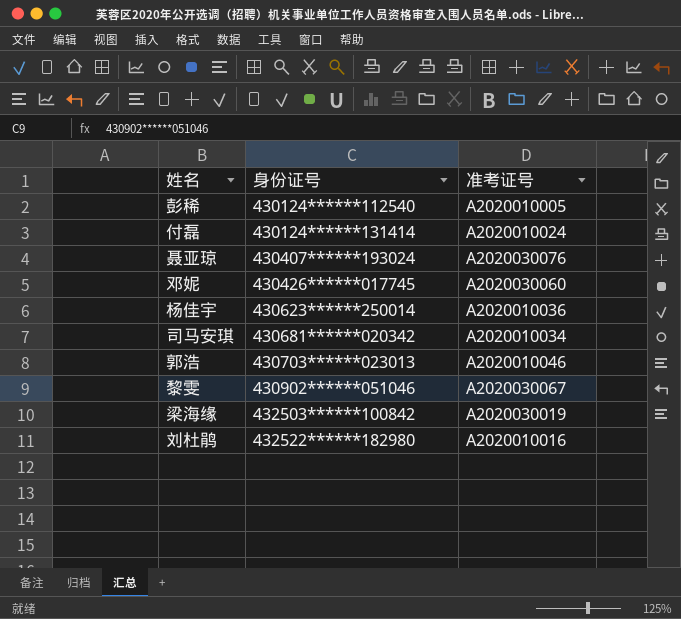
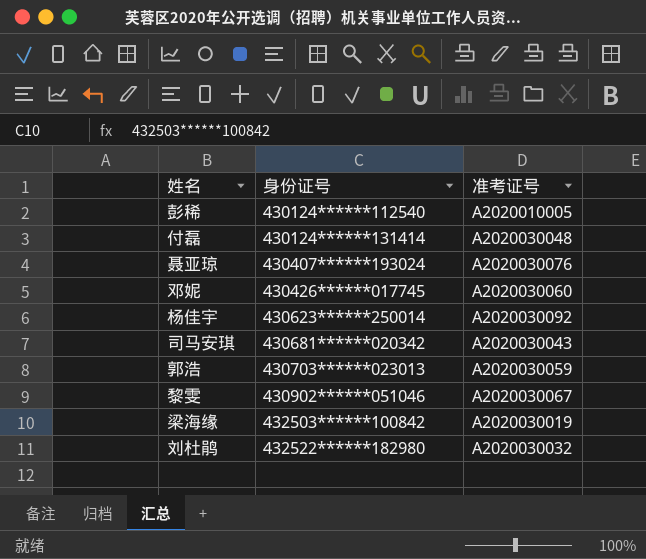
付磊 | 准考证号: A2020010024 -> A2020030048
杨佳宇 | 准考证号: A2020010036 -> A2020030092
司马安琪 | 准考证号: A2020010034 -> A2020030043
郭浩 | 准考证号: A2020010046 -> A2020030059
刘杜鹃 | 准考证号: A2020010016 -> A2020030032

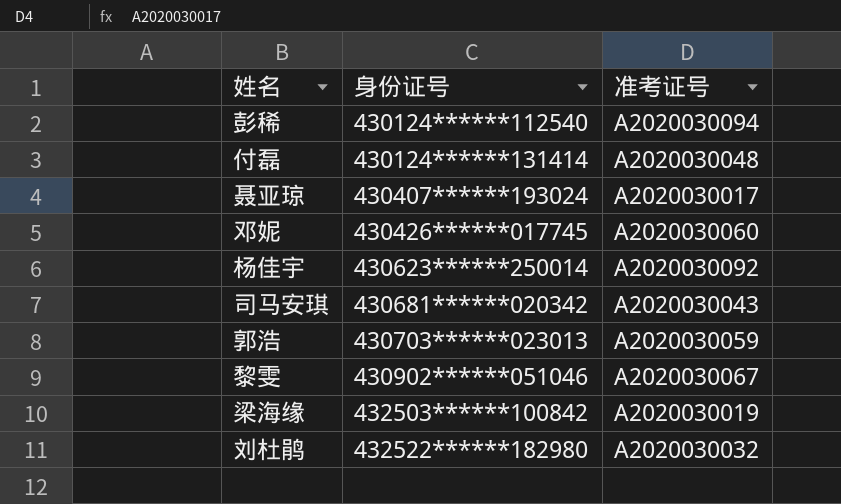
彭稀 | 准考证号: A2020010005 -> A2020030094
聂亚琼 | 准考证号: A2020030076 -> A2020030017

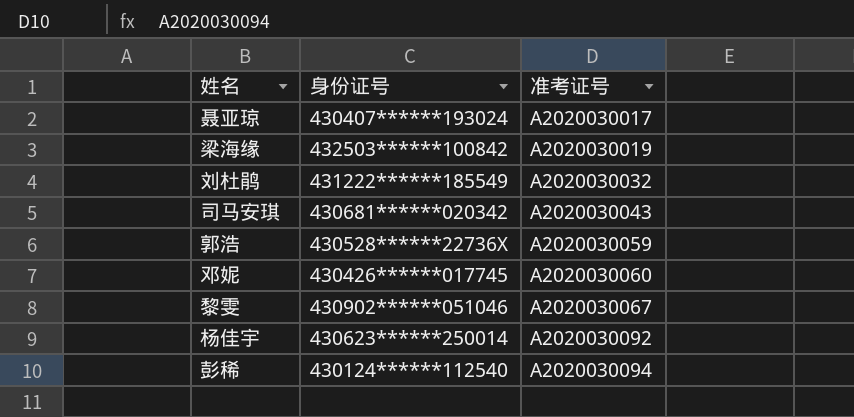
row order: 身份证号 ascending -> 准考证号 ascending
row 付磊: 430124******131414 | A2020030048 -> none
刘杜鹃 | 身份证号: 432522******182980 -> 431222******185549
郭浩 | 身份证号: 430703******023013 -> 430528******22736X

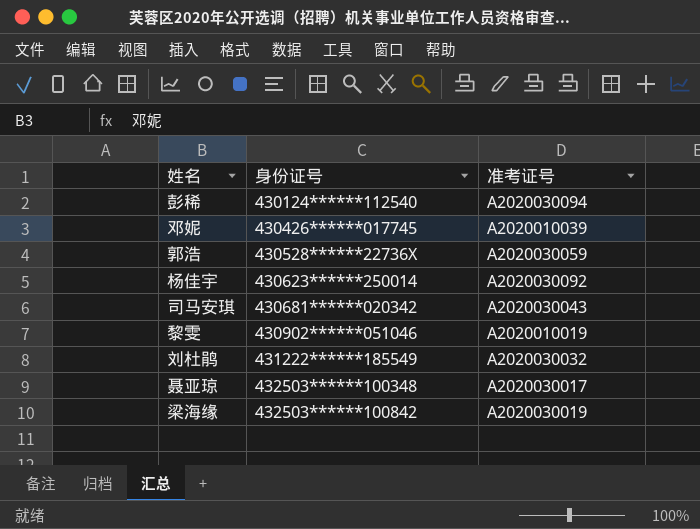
row order: 准考证号 ascending -> 身份证号 ascending
邓妮 | 准考证号: A2020030060 -> A2020010039
黎雯 | 准考证号: A2020030067 -> A2020010019
聂亚琼 | 身份证号: 430407******193024 -> 432503******100348

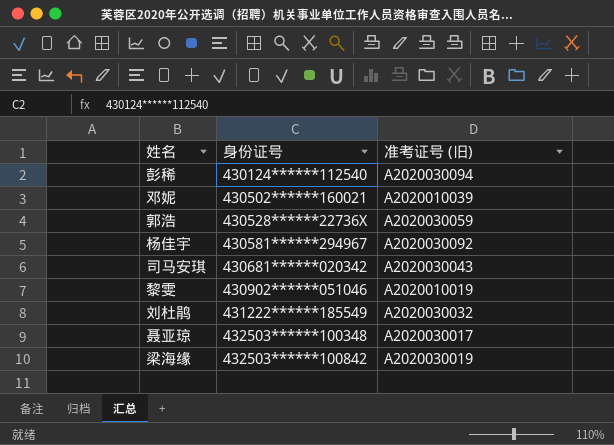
column name: 准考证号 -> 准考证号 (旧)
邓妮 | 身份证号: 430426******017745 -> 430502******160021
杨佳宇 | 身份证号: 430623******250014 -> 430581******294967

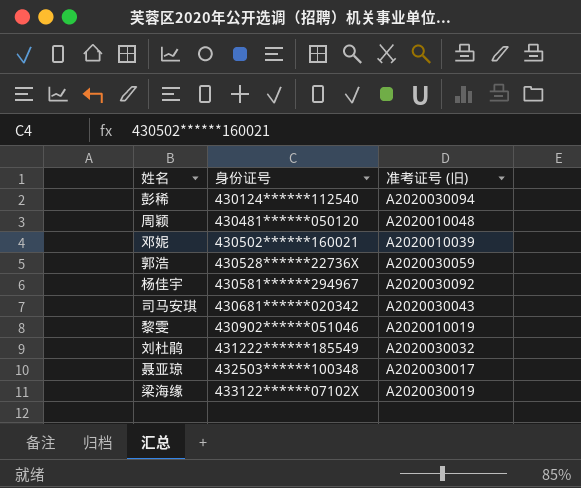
row 周颖: none -> 430481******050120 | A2020010048
梁海缘 | 身份证号: 432503******100842 -> 433122******07102X

